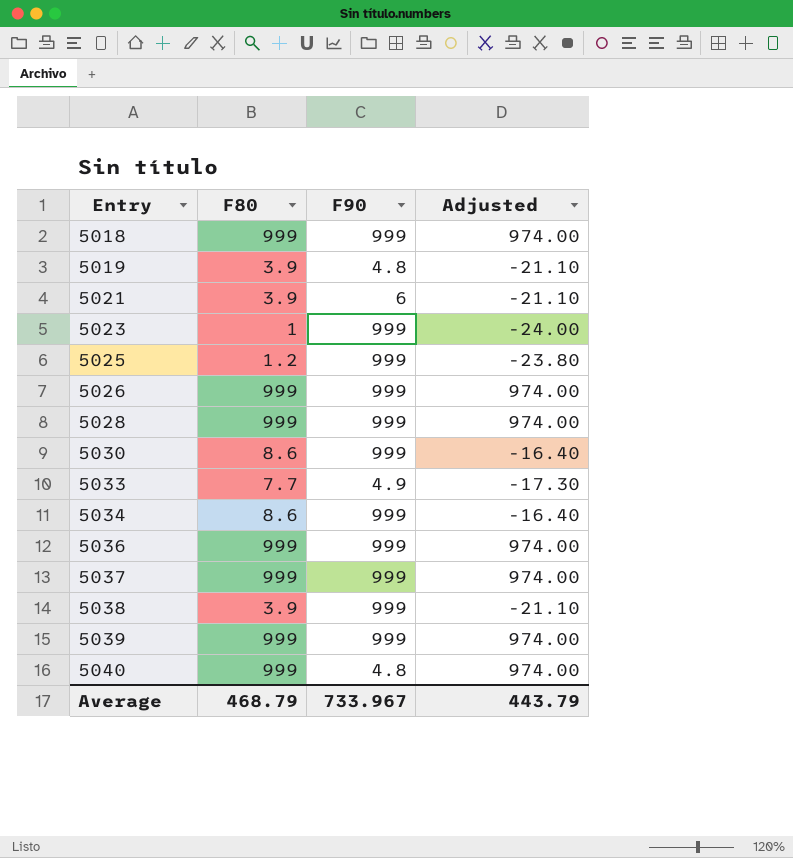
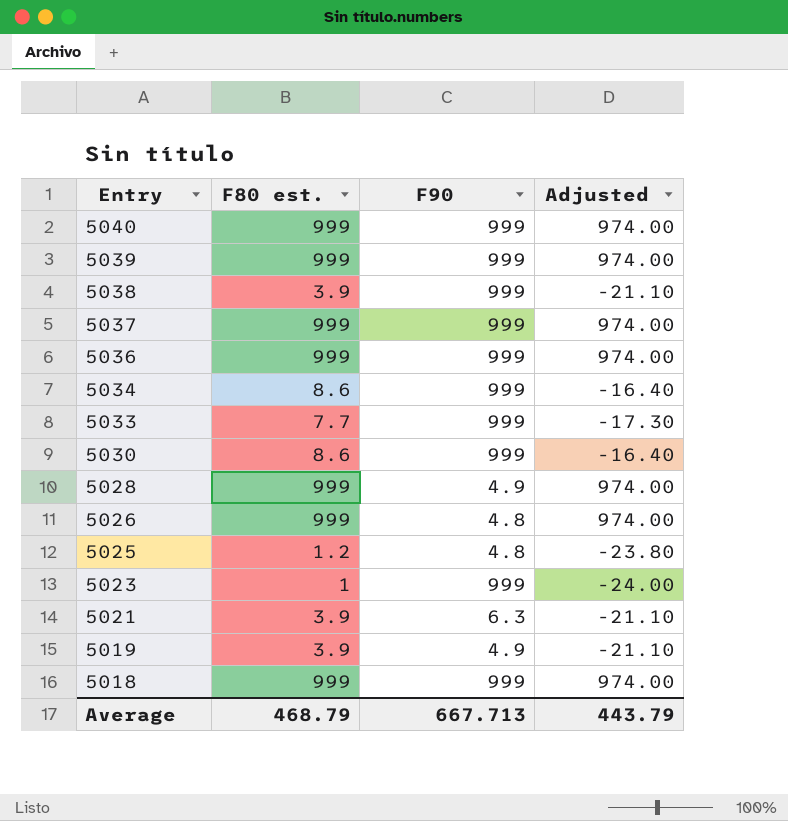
row order: Entry ascending -> Entry descending
column name: F80 -> F80 est.
5040 | F90: 4.8 -> 999
5033 | F90: 4.9 -> 999
5028 | F90: 999 -> 4.9
5026 | F90: 999 -> 4.8
5025 | F90: 999 -> 4.8
5021 | F90: 6 -> 6.3
5019 | F90: 4.8 -> 4.9
Average | F90: 733.967 -> 667.713

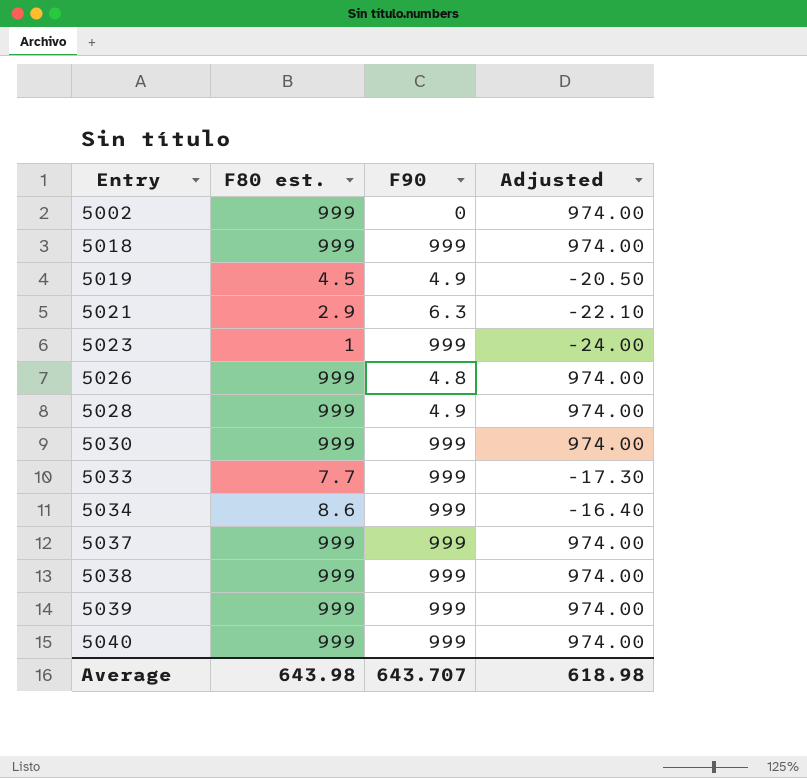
row order: Entry descending -> Entry ascending
row 5036: 999 | 999 | 974.00 -> none
row 5025: 1.2 | 4.8 | -23.80 -> none
row 5002: none -> 999 | 0 | 974.00
5019 | F80 est.: 3.9 -> 4.5
5019 | Adjusted: -21.10 -> -20.50
5021 | F80 est.: 3.9 -> 2.9
5021 | Adjusted: -21.10 -> -22.10
5030 | F80 est.: 8.6 -> 999
5030 | Adjusted: -16.40 -> 974.00
5038 | F80 est.: 3.9 -> 999
5038 | Adjusted: -21.10 -> 974.00
Average | F80 est.: 468.79 -> 643.98
Average | F90: 667.713 -> 643.707
Average | Adjusted: 443.79 -> 618.98

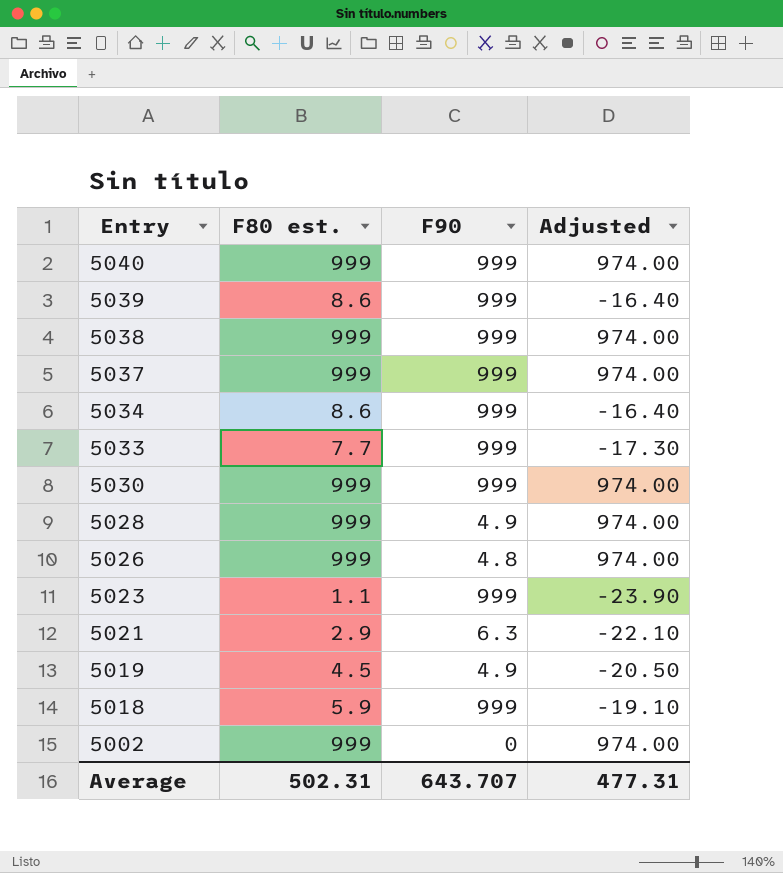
row order: Entry ascending -> Entry descending
5039 | F80 est.: 999 -> 8.6
5039 | Adjusted: 974.00 -> -16.40
5023 | F80 est.: 1 -> 1.1
5023 | Adjusted: -24.00 -> -23.90
5018 | F80 est.: 999 -> 5.9
5018 | Adjusted: 974.00 -> -19.10
Average | F80 est.: 643.98 -> 502.31
Average | Adjusted: 618.98 -> 477.31

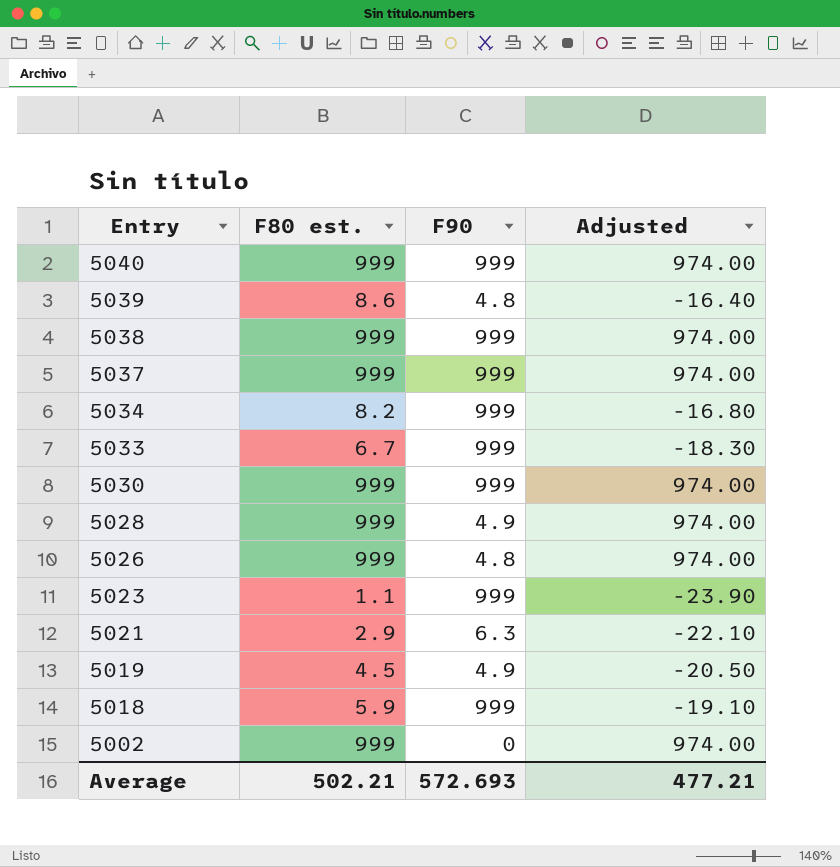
5039 | F90: 999 -> 4.8
5034 | F80 est.: 8.6 -> 8.2
5034 | Adjusted: -16.40 -> -16.80
5033 | F80 est.: 7.7 -> 6.7
5033 | Adjusted: -17.30 -> -18.30
Average | F80 est.: 502.31 -> 502.21
Average | F90: 643.707 -> 572.693
Average | Adjusted: 477.31 -> 477.21

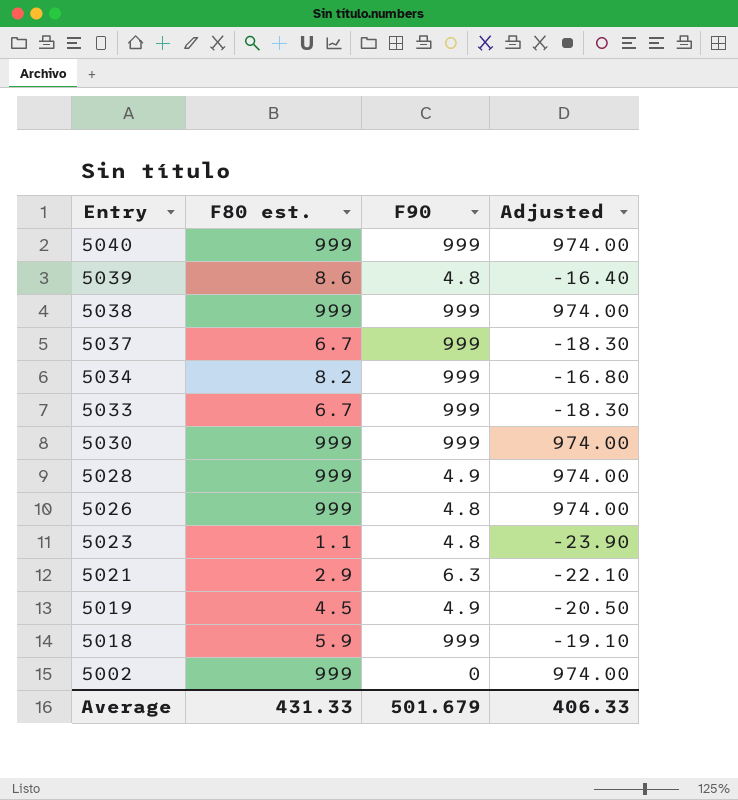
5037 | F80 est.: 999 -> 6.7
5037 | Adjusted: 974.00 -> -18.30
5023 | F90: 999 -> 4.8
Average | F80 est.: 502.21 -> 431.33
Average | F90: 572.693 -> 501.679
Average | Adjusted: 477.21 -> 406.33

